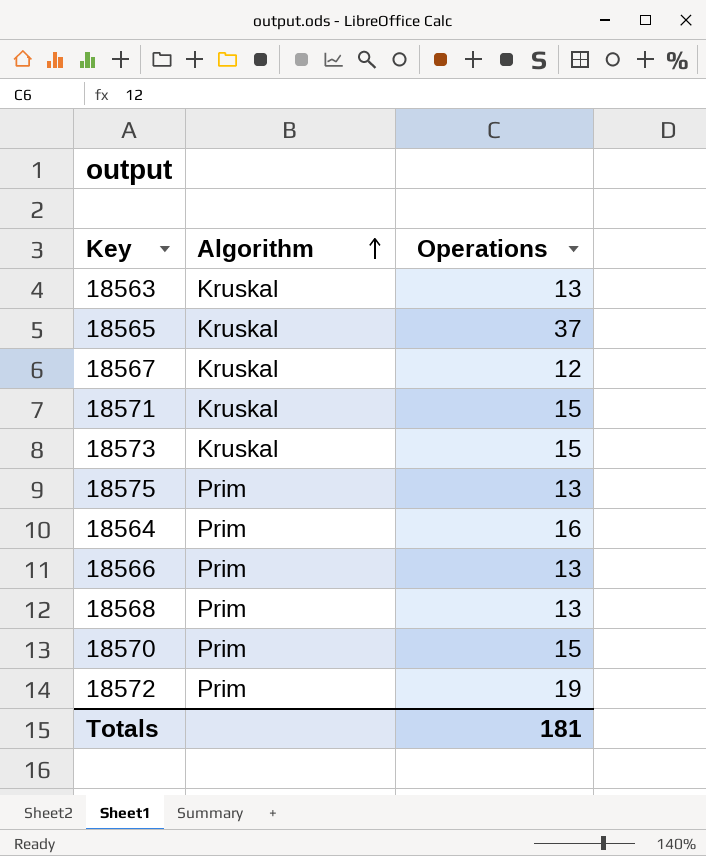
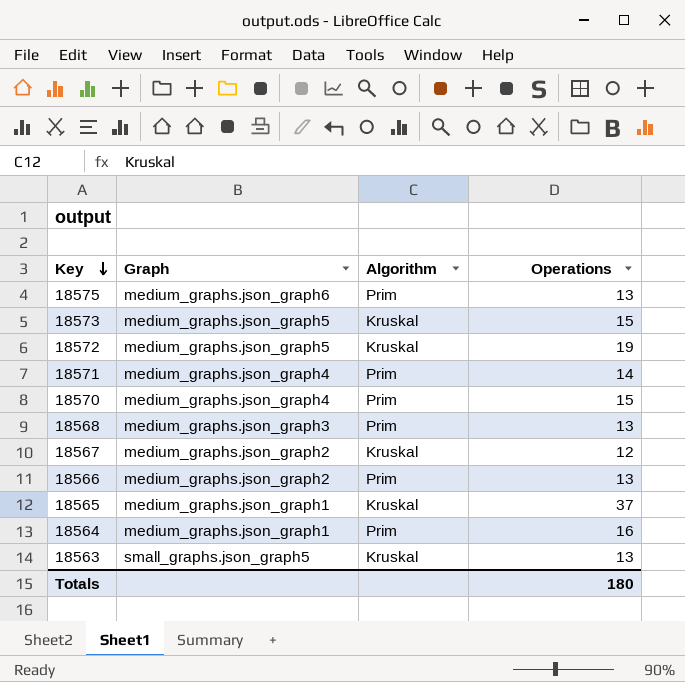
row order: Algorithm ascending -> Key descending
column Graph | position: none -> 2
18572 | Algorithm: Prim -> Kruskal
18571 | Algorithm: Kruskal -> Prim
18571 | Operations: 15 -> 14
Totals | Operations: 181 -> 180

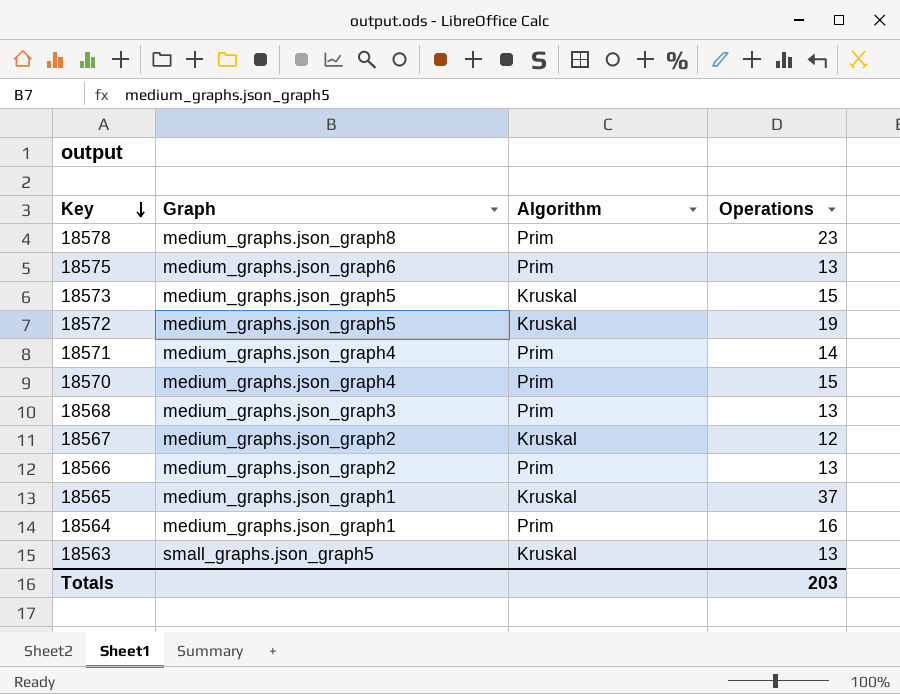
row 18578: none -> medium_graphs.json_graph8 | Prim | 23
Totals | Operations: 180 -> 203

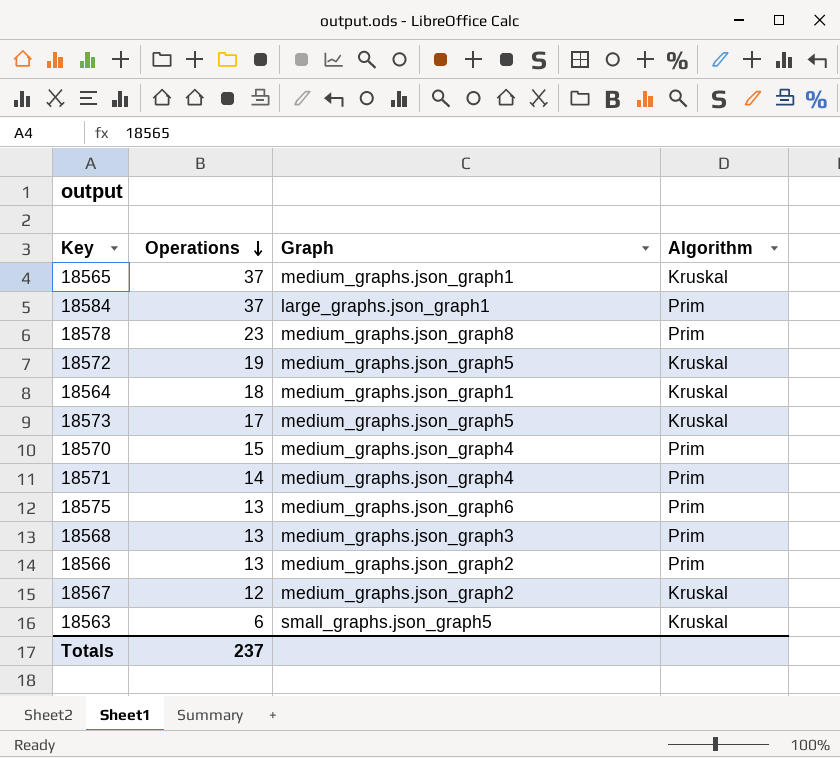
row order: Key descending -> Operations descending
column Operations | position: 4 -> 2
row 18584: none -> 37 | large_graphs.json_graph1 | Prim
18564 | Operations: 16 -> 18
18564 | Algorithm: Prim -> Kruskal
18573 | Operations: 15 -> 17
18563 | Operations: 13 -> 6
Totals | Operations: 203 -> 237

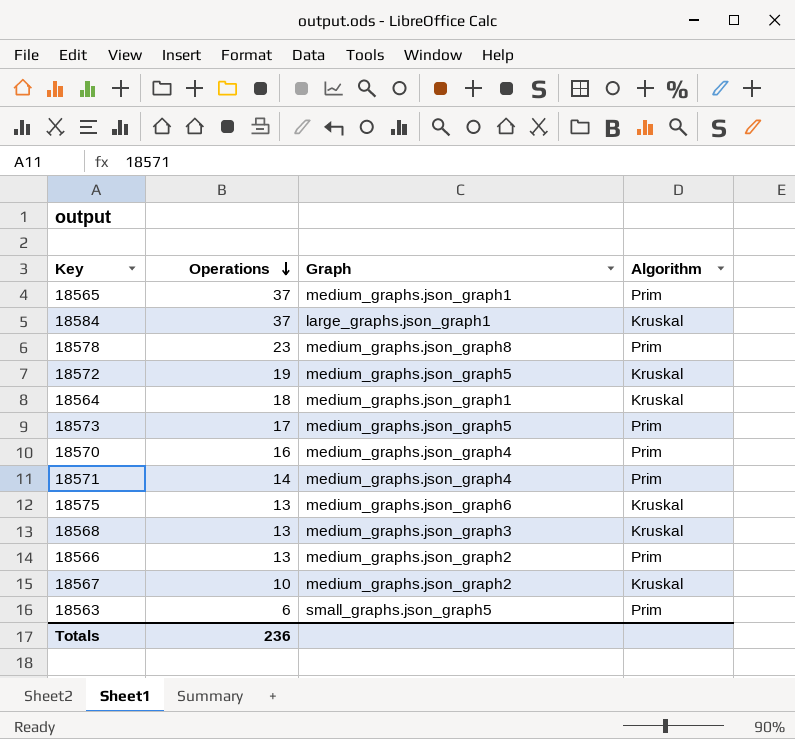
18565 | Algorithm: Kruskal -> Prim
18584 | Algorithm: Prim -> Kruskal
18573 | Algorithm: Kruskal -> Prim
18570 | Operations: 15 -> 16
18575 | Algorithm: Prim -> Kruskal
18568 | Algorithm: Prim -> Kruskal
18567 | Operations: 12 -> 10
18563 | Algorithm: Kruskal -> Prim
Totals | Operations: 237 -> 236

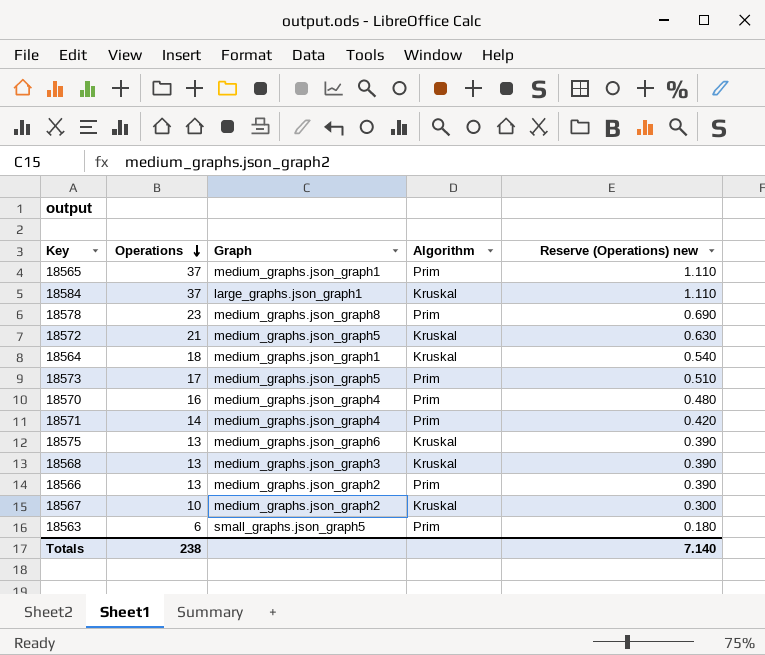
column Reserve (Operations) new | formula: none -> [Operations] * 0.03
18572 | Operations: 19 -> 21
Totals | Operations: 236 -> 238

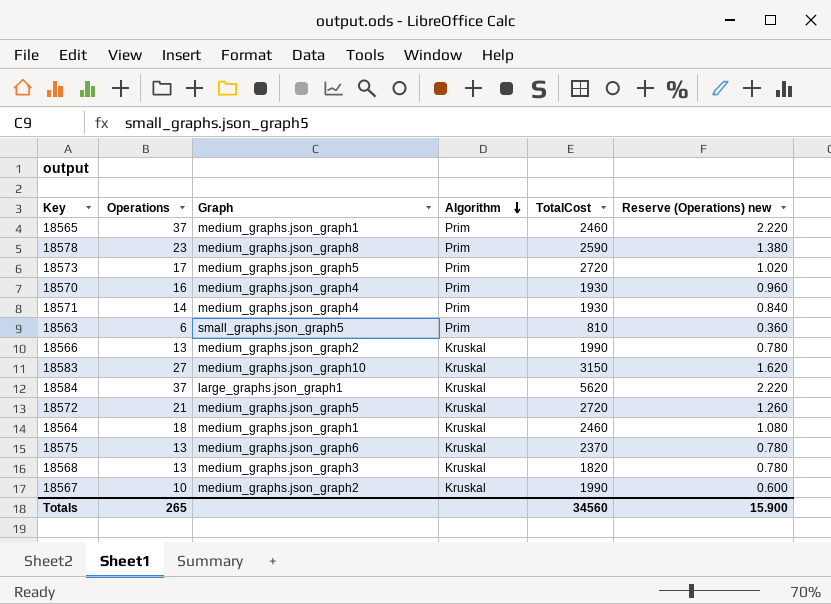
row order: Operations descending -> Algorithm descending
column TotalCost | position: none -> 5
column Reserve (Operations) new | formula: [Operations] * 0.03 -> [Operations] * 0.06
18566 | Algorithm: Prim -> Kruskal
row 18583: none -> 27 | medium_graphs.json_graph10 | Kruskal | 3150 | 1.620
Totals | Operations: 238 -> 265
Totals | Reserve (Operations) new: 7.140 -> 15.900

